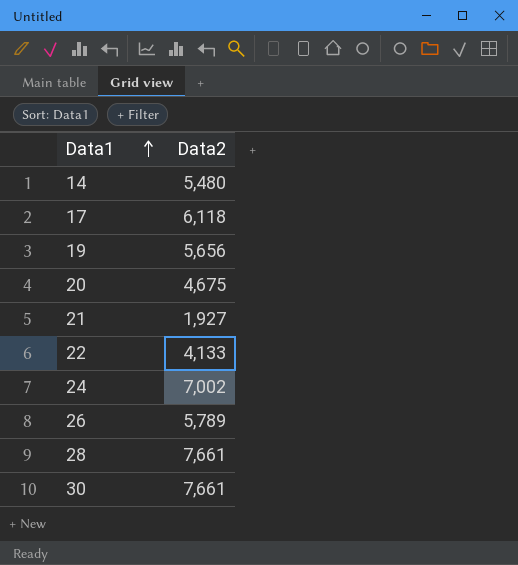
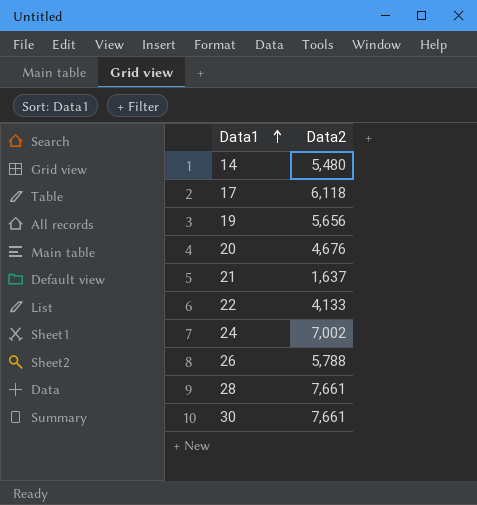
20 | Data2: 4,675 -> 4,676
21 | Data2: 1,927 -> 1,637
26 | Data2: 5,789 -> 5,788

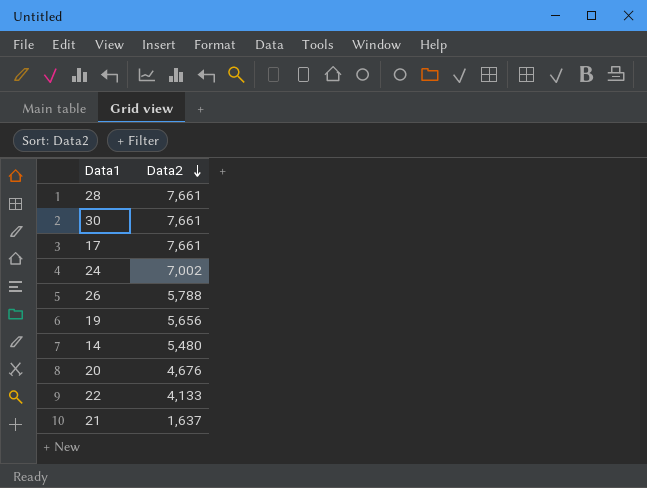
row order: Data1 ascending -> Data2 descending
17 | Data2: 6,118 -> 7,661

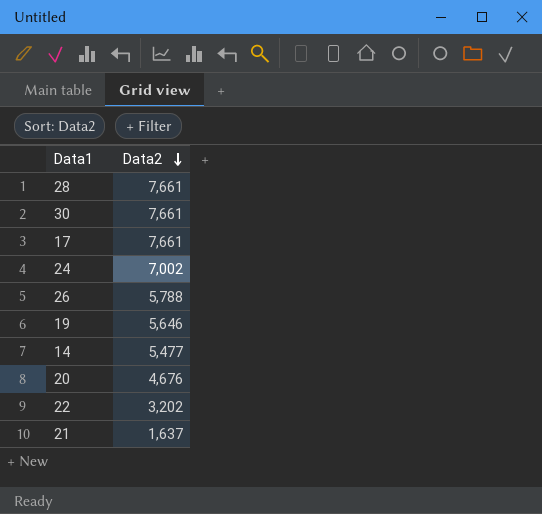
19 | Data2: 5,656 -> 5,646
14 | Data2: 5,480 -> 5,477
22 | Data2: 4,133 -> 3,202

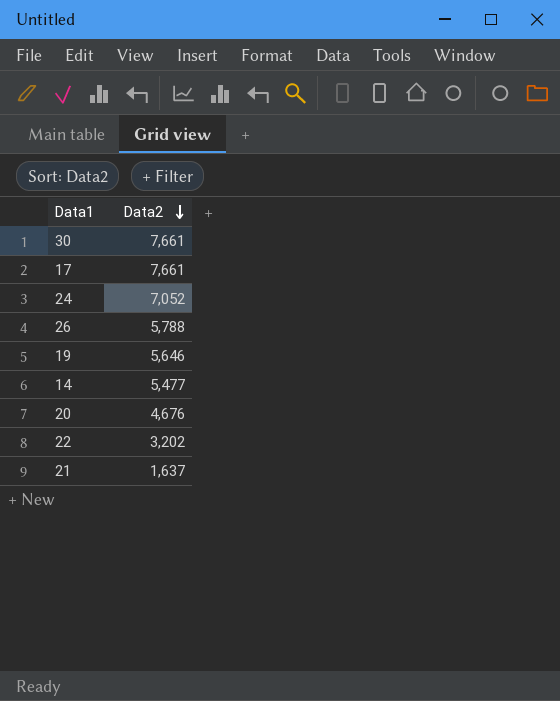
row 28: 7,661 -> none
24 | Data2: 7,002 -> 7,052

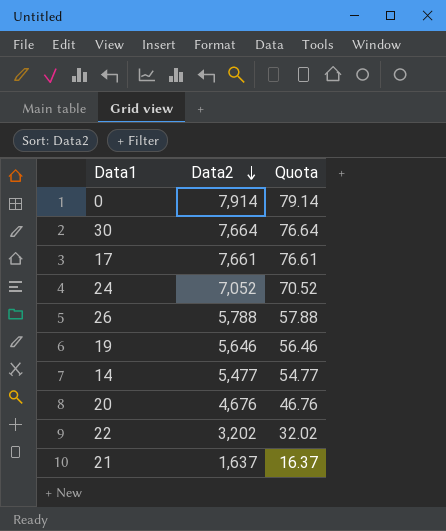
column Quota | formula: none -> [Data2] * 0.01
row 0: none -> 7,914 | 79.14
30 | Data2: 7,661 -> 7,664

